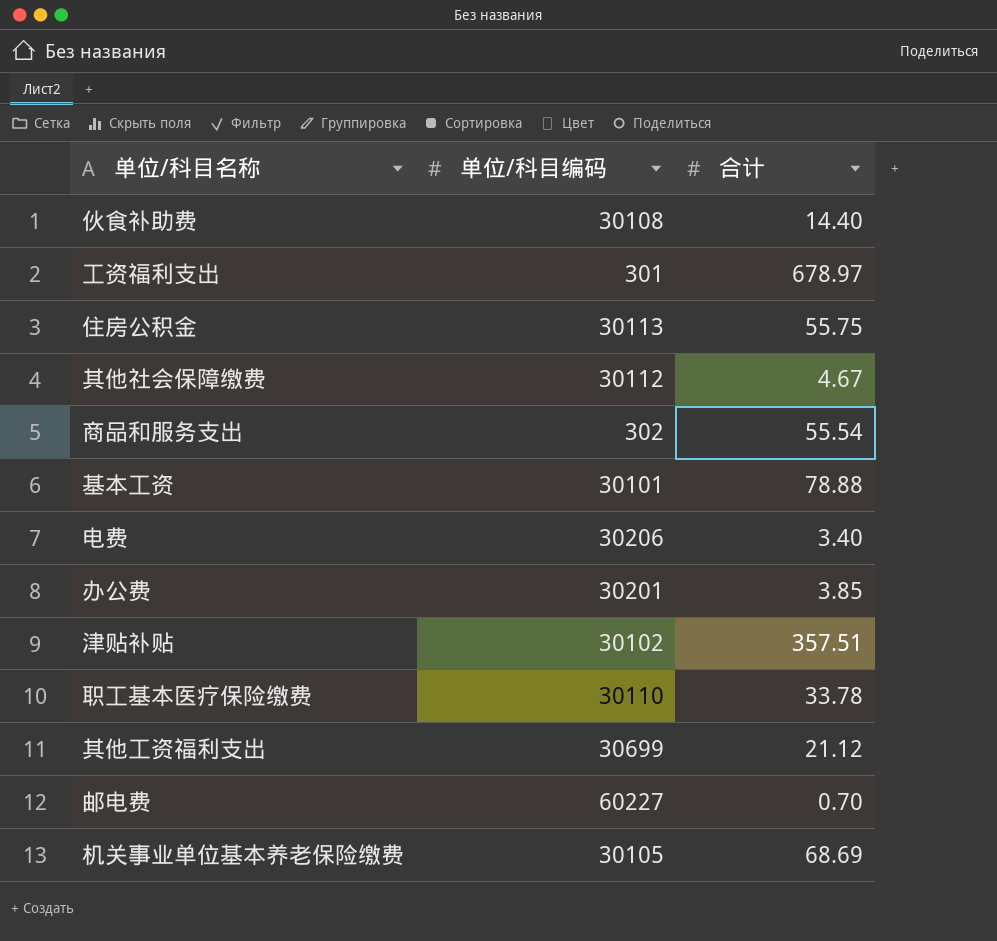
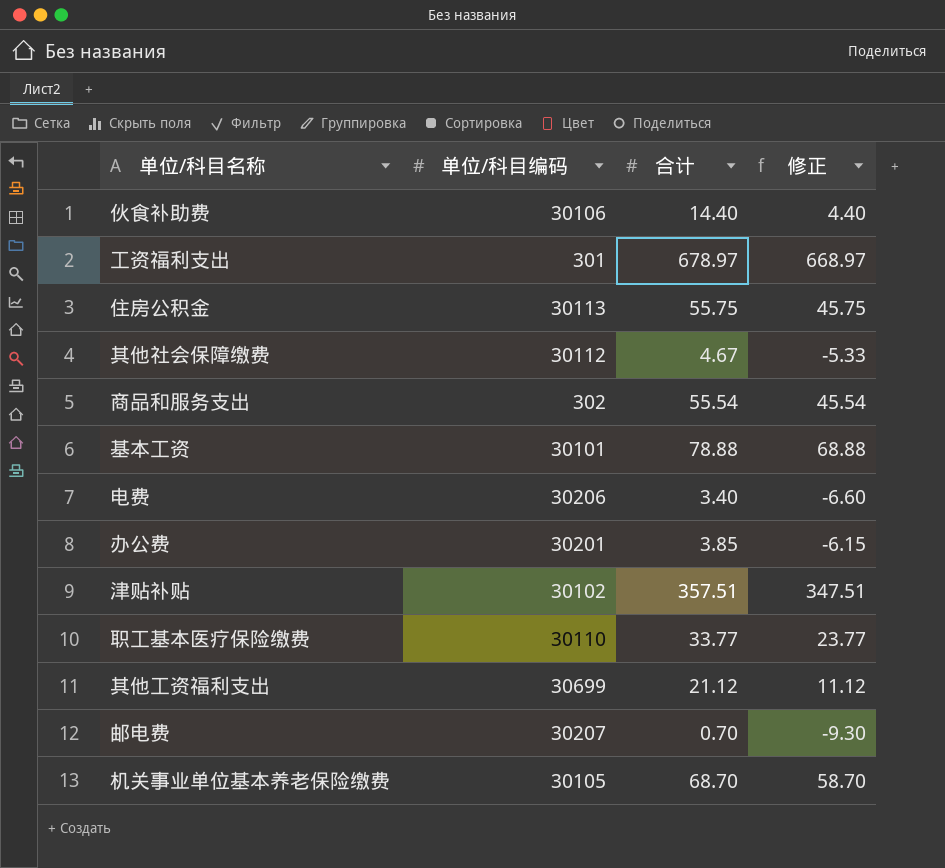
column 修正 | formula: none -> [合计] - 10
伙食补助费 | 单位/科目编码: 30108 -> 30106
职工基本医疗保险缴费 | 合计: 33.78 -> 33.77
邮电费 | 单位/科目编码: 60227 -> 30207
机关事业单位基本养老保险缴费 | 合计: 68.69 -> 68.70

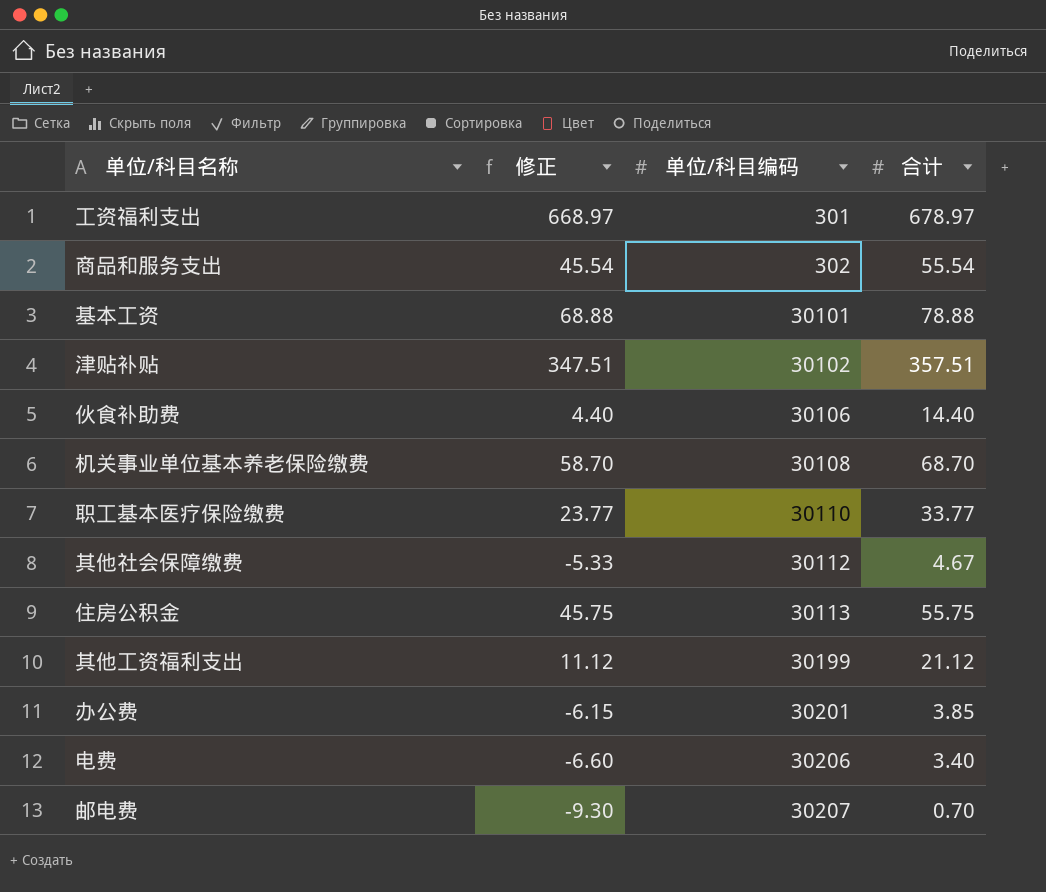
row order: none -> 单位/科目编码 ascending
column 修正 | position: 4 -> 2
机关事业单位基本养老保险缴费 | 单位/科目编码: 30105 -> 30108
其他工资福利支出 | 单位/科目编码: 30699 -> 30199

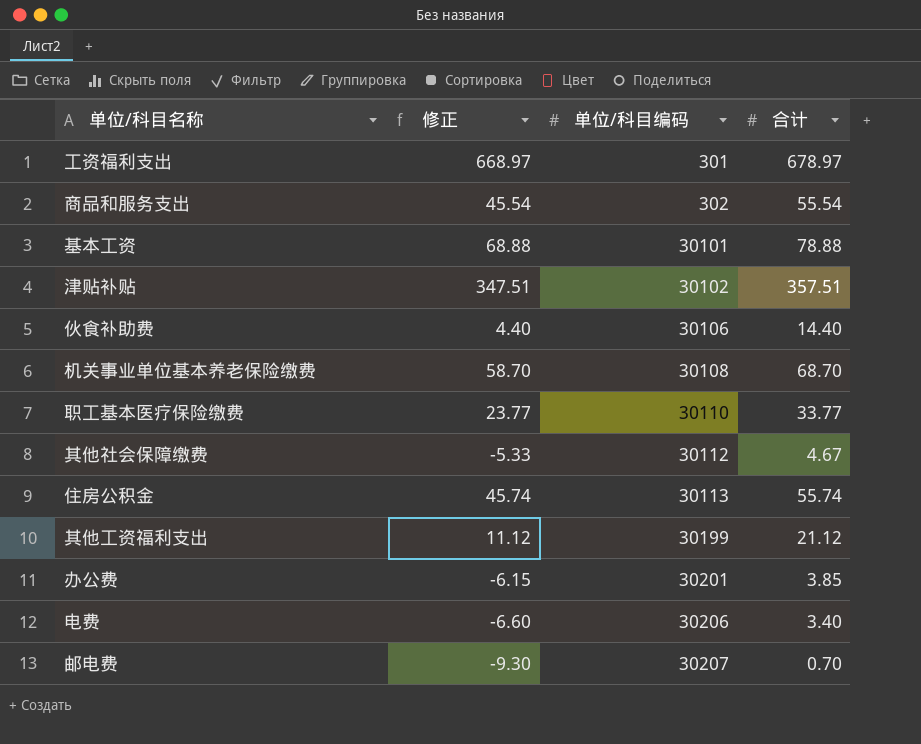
住房公积金 | 修正: 45.75 -> 45.74
住房公积金 | 合计: 55.75 -> 55.74

